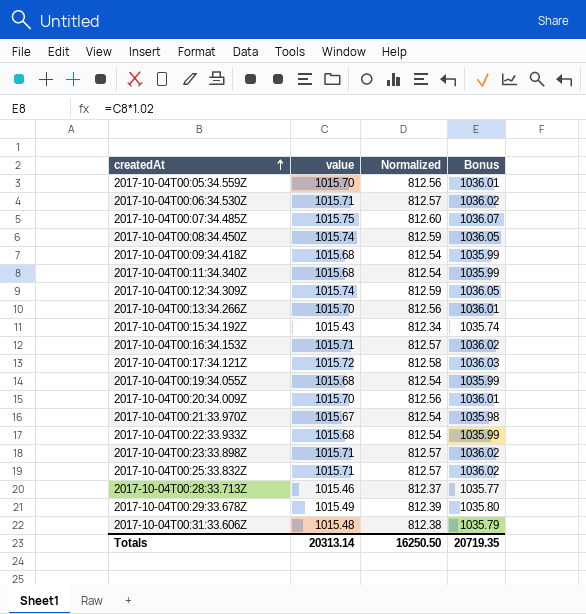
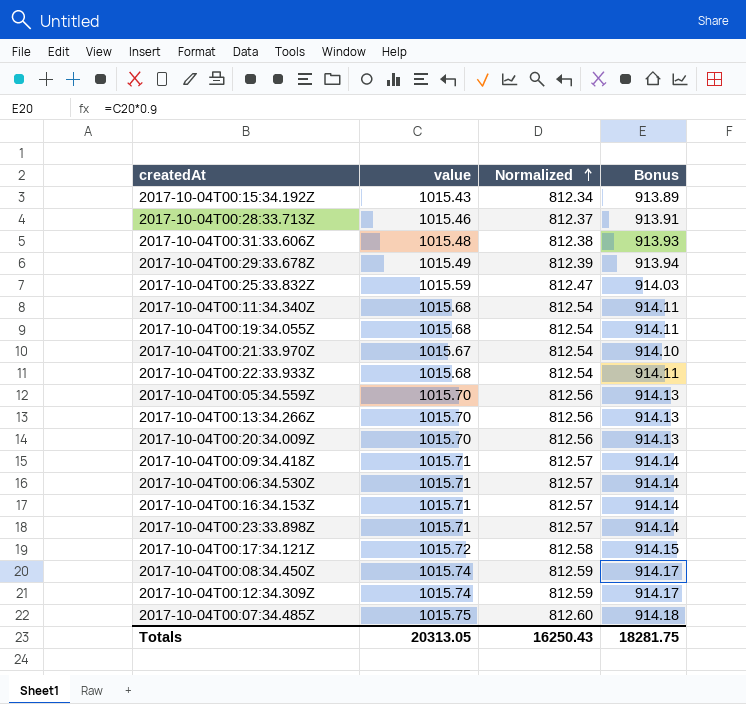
row order: createdAt ascending -> Normalized ascending
column Bonus | formula: [value] * 1.02 -> [value] * 0.9
2017-10-04T00:25:33.832Z | value: 1015.71 -> 1015.59
2017-10-04T00:25:33.832Z | Normalized: 812.57 -> 812.47
2017-10-04T00:09:34.418Z | value: 1015.68 -> 1015.71
2017-10-04T00:09:34.418Z | Normalized: 812.54 -> 812.57
Totals | value: 20313.14 -> 20313.05
Totals | Normalized: 16250.50 -> 16250.43
Totals | Bonus: 20719.35 -> 18281.75

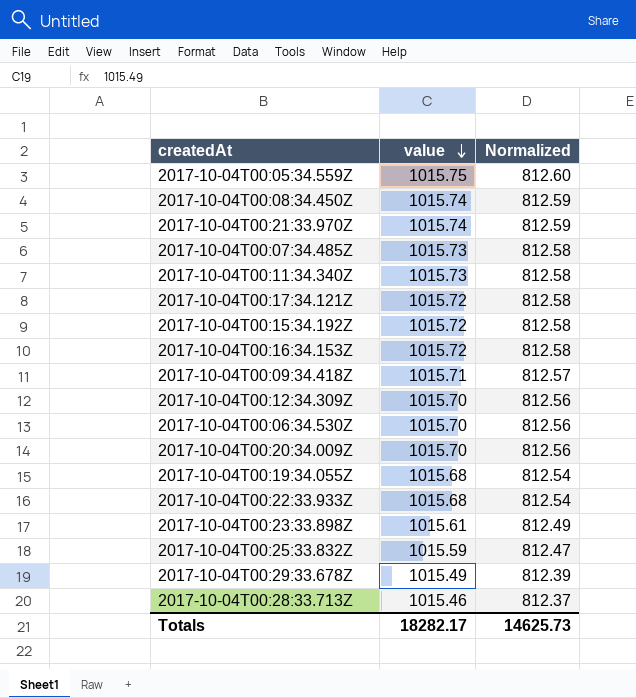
row order: Normalized ascending -> value descending
column Bonus | formula: [value] * 0.9 -> none
row 2017-10-04T00:31:33.606Z: 1015.48 | 812.38 | 913.93 -> none
row 2017-10-04T00:13:34.266Z: 1015.70 | 812.56 | 914.13 -> none
2017-10-04T00:05:34.559Z | value: 1015.70 -> 1015.75
2017-10-04T00:05:34.559Z | Normalized: 812.56 -> 812.60
2017-10-04T00:21:33.970Z | value: 1015.67 -> 1015.74
2017-10-04T00:21:33.970Z | Normalized: 812.54 -> 812.59
2017-10-04T00:07:34.485Z | value: 1015.75 -> 1015.73
2017-10-04T00:07:34.485Z | Normalized: 812.60 -> 812.58
2017-10-04T00:11:34.340Z | value: 1015.68 -> 1015.73
2017-10-04T00:11:34.340Z | Normalized: 812.54 -> 812.58
2017-10-04T00:15:34.192Z | value: 1015.43 -> 1015.72
2017-10-04T00:15:34.192Z | Normalized: 812.34 -> 812.58
2017-10-04T00:16:34.153Z | value: 1015.71 -> 1015.72
2017-10-04T00:16:34.153Z | Normalized: 812.57 -> 812.58
2017-10-04T00:12:34.309Z | value: 1015.74 -> 1015.70
2017-10-04T00:12:34.309Z | Normalized: 812.59 -> 812.56
2017-10-04T00:06:34.530Z | value: 1015.71 -> 1015.70
2017-10-04T00:06:34.530Z | Normalized: 812.57 -> 812.56
2017-10-04T00:23:33.898Z | value: 1015.71 -> 1015.61
2017-10-04T00:23:33.898Z | Normalized: 812.57 -> 812.49
Totals | value: 20313.05 -> 18282.17
Totals | Normalized: 16250.43 -> 14625.73

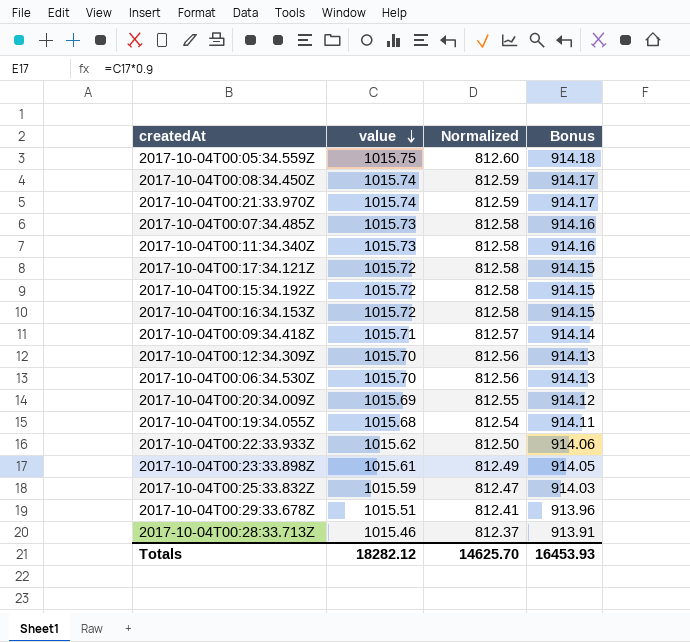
column Bonus | formula: none -> [value] * 0.9
2017-10-04T00:20:34.009Z | value: 1015.70 -> 1015.69
2017-10-04T00:20:34.009Z | Normalized: 812.56 -> 812.55
2017-10-04T00:22:33.933Z | value: 1015.68 -> 1015.62
2017-10-04T00:22:33.933Z | Normalized: 812.54 -> 812.50
2017-10-04T00:29:33.678Z | value: 1015.49 -> 1015.51
2017-10-04T00:29:33.678Z | Normalized: 812.39 -> 812.41
Totals | value: 18282.17 -> 18282.12
Totals | Normalized: 14625.73 -> 14625.70

